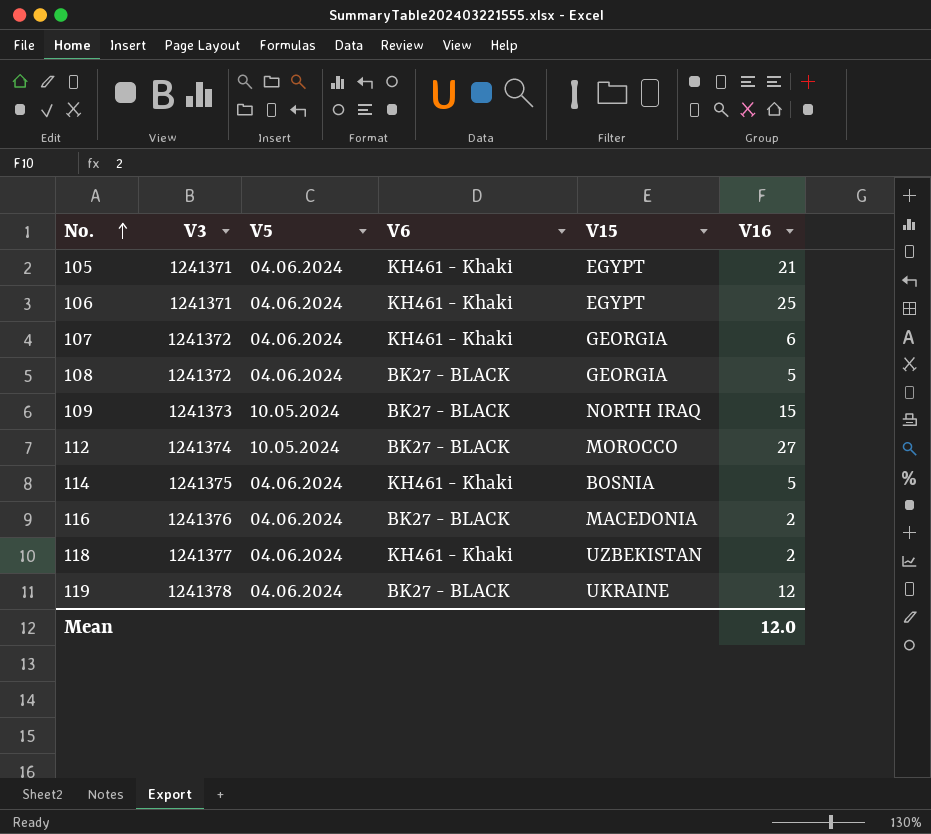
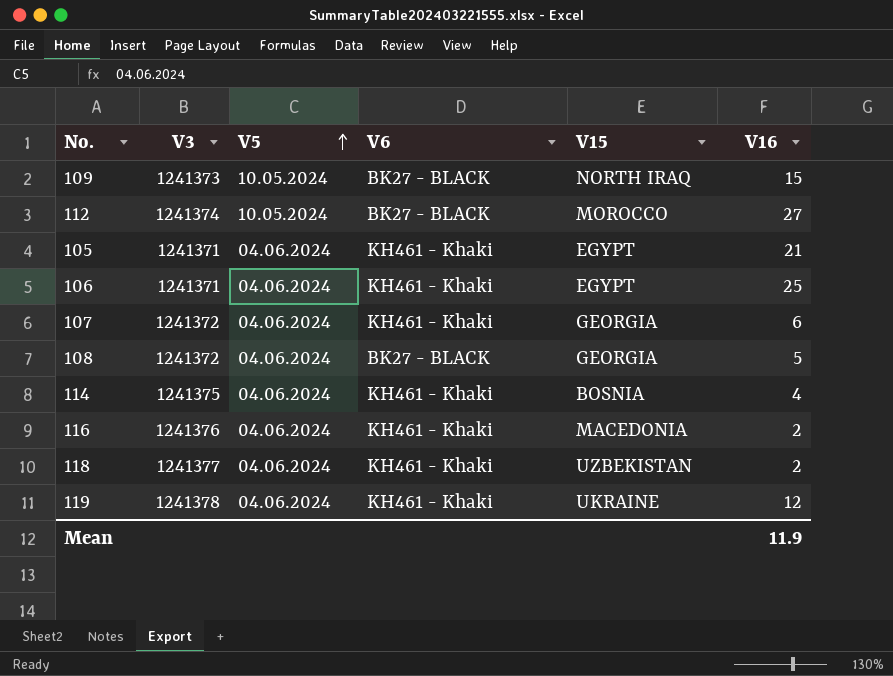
row order: No. ascending -> V5 ascending
114 | V16: 5 -> 4
116 | V6: BK27 - BLACK -> KH461 - Khaki
119 | V6: BK27 - BLACK -> KH461 - Khaki
Mean | V16: 12.0 -> 11.9

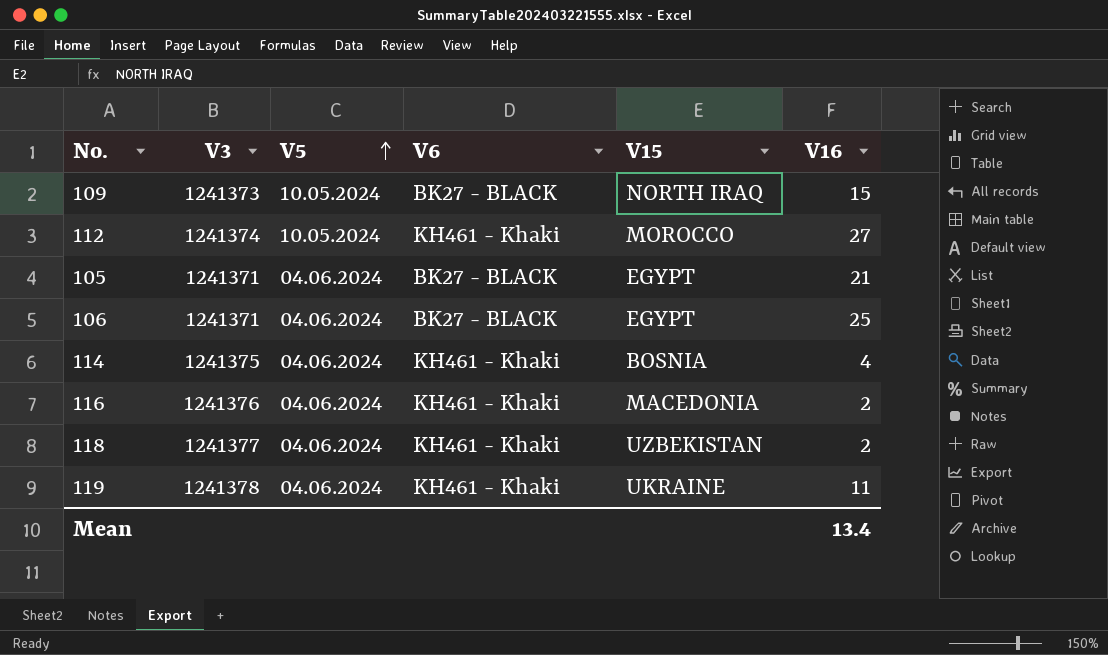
row 107: 1241372 | 04.06.2024 | KH461 - Khaki | GEORGIA | 6 -> none
row 108: 1241372 | 04.06.2024 | BK27 - BLACK | GEORGIA | 5 -> none
112 | V6: BK27 - BLACK -> KH461 - Khaki
105 | V6: KH461 - Khaki -> BK27 - BLACK
106 | V6: KH461 - Khaki -> BK27 - BLACK
119 | V16: 12 -> 11
Mean | V16: 11.9 -> 13.4

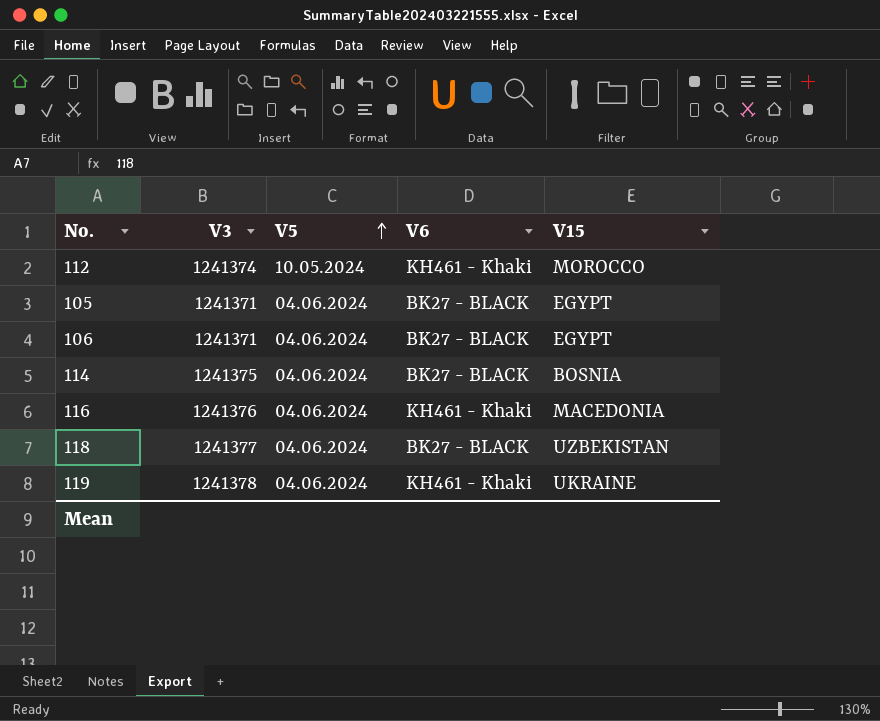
column V16 | position: 6 -> none
row 109: 1241373 | 10.05.2024 | BK27 - BLACK | NORTH IRAQ | 15 -> none
114 | V6: KH461 - Khaki -> BK27 - BLACK
118 | V6: KH461 - Khaki -> BK27 - BLACK

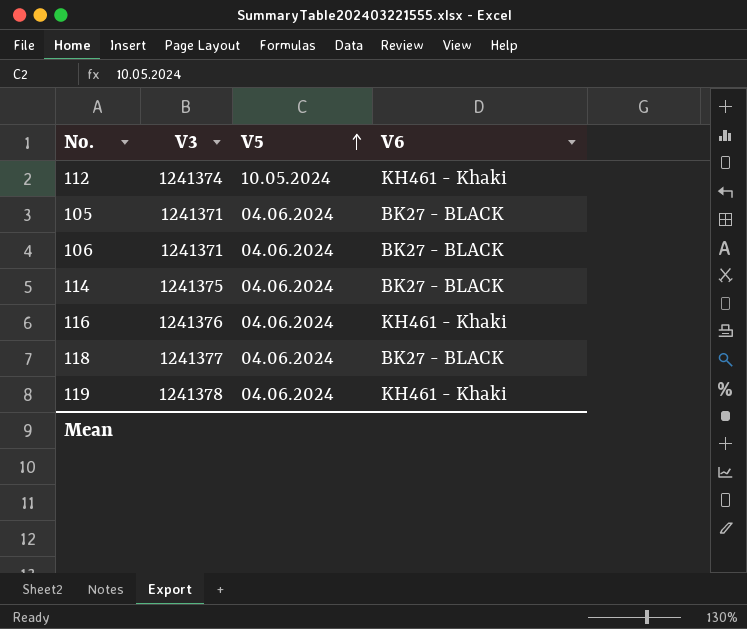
column V15 | position: 5 -> none

